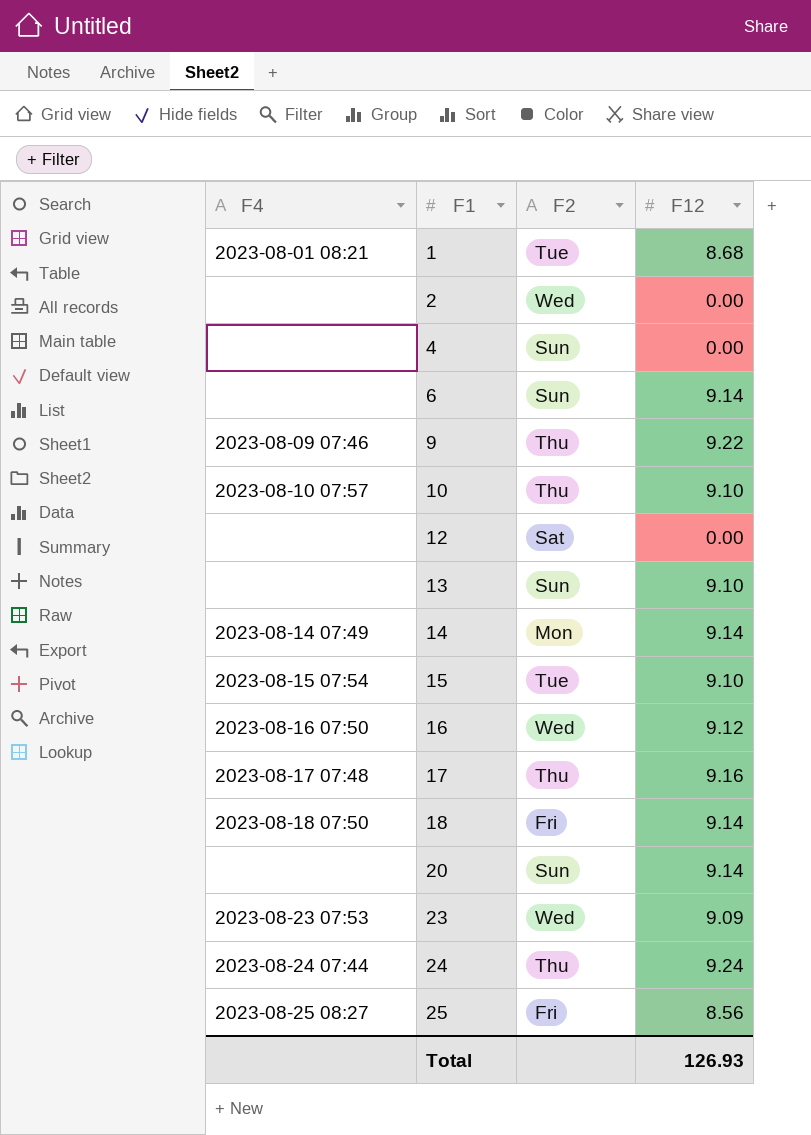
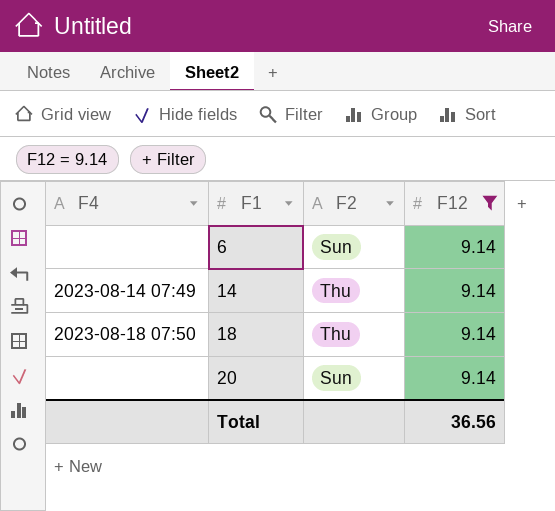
filter: none -> F12 = 9.14
14 | F2: Mon -> Thu
18 | F2: Fri -> Thu
Total | F12: 126.93 -> 36.56

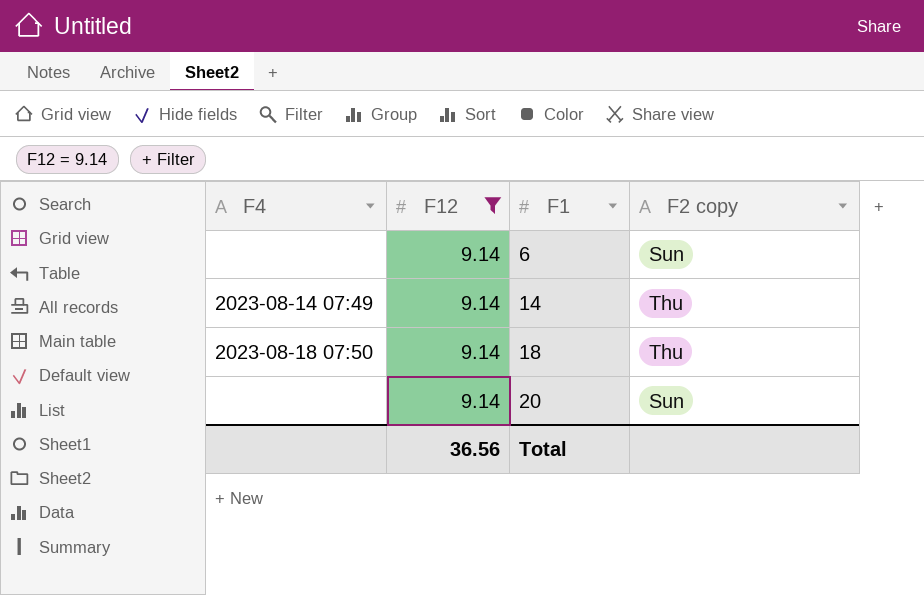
column F12 | position: 4 -> 2
column name: F2 -> F2 copy

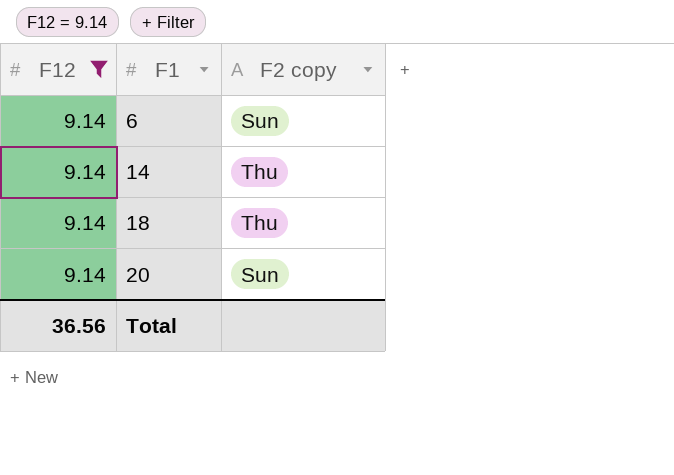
column F4 | position: 1 -> none

